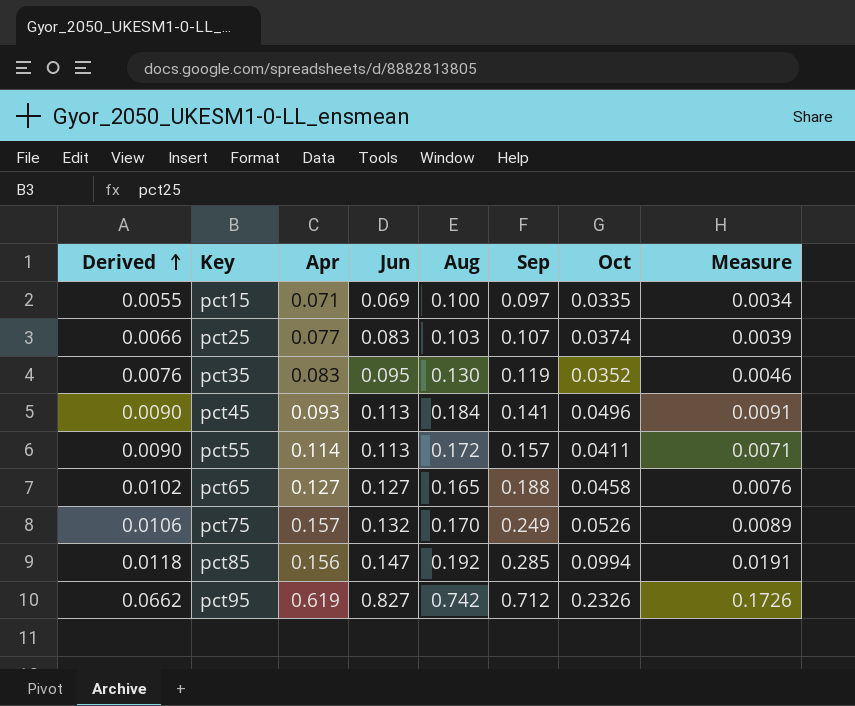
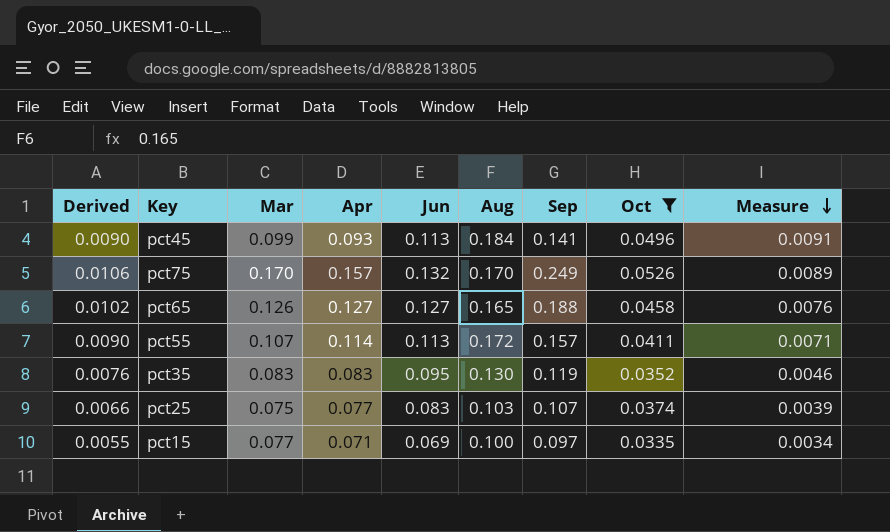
filter: none -> Oct <= 0.0526
row order: Derived ascending -> Measure descending
column Mar | position: none -> 3

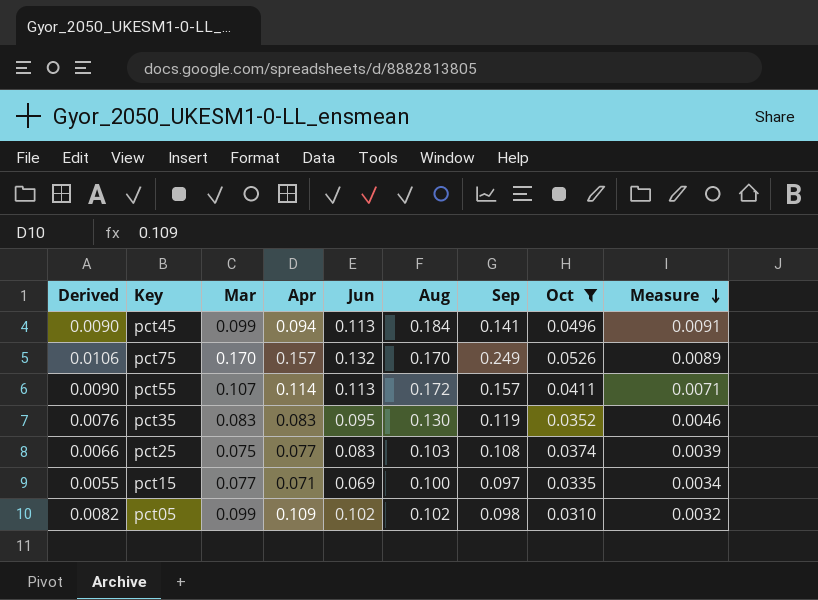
row pct65: 0.0102 | 0.126 | 0.127 | 0.127 | 0.165 | 0.188 | 0.0458 | 0.0076 -> none
pct45 | Apr: 0.093 -> 0.094
pct25 | Sep: 0.107 -> 0.108
row pct05: none -> 0.0082 | 0.099 | 0.109 | 0.102 | 0.102 | 0.098 | 0.0310 | 0.0032

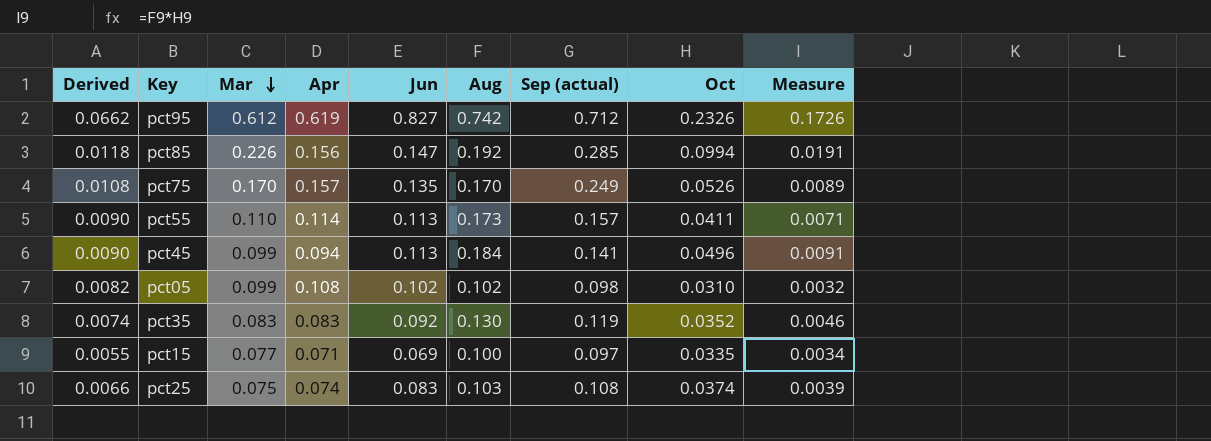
filter: Oct <= 0.0526 -> none
row order: Measure descending -> Mar descending
column name: Sep -> Sep (actual)
pct75 | Derived: 0.0106 -> 0.0108
pct75 | Jun: 0.132 -> 0.135
pct55 | Mar: 0.107 -> 0.110
pct55 | Aug: 0.172 -> 0.173
pct05 | Apr: 0.109 -> 0.108
pct35 | Derived: 0.0076 -> 0.0074
pct35 | Jun: 0.095 -> 0.092
pct25 | Apr: 0.077 -> 0.074

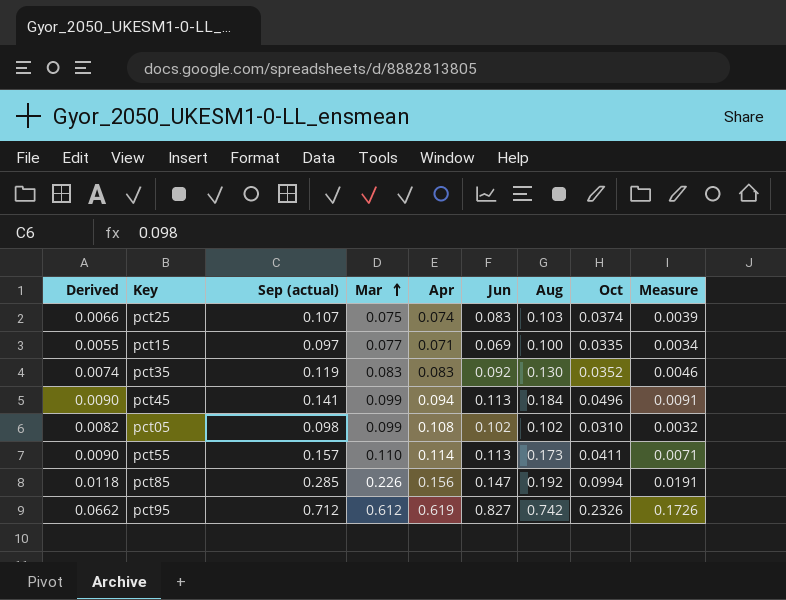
row order: Mar descending -> Mar ascending
column Sep (actual) | position: 7 -> 3
row pct75: 0.0108 | 0.170 | 0.157 | 0.135 | 0.170 | 0.249 | 0.0526 | 0.0089 -> none
pct25 | Sep (actual): 0.108 -> 0.107

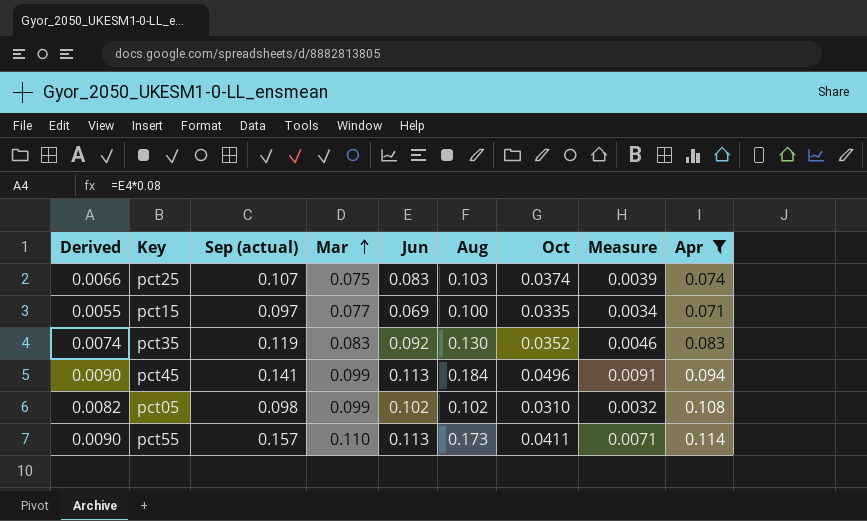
filter: none -> Apr <= 0.114
column Apr | position: 5 -> 9

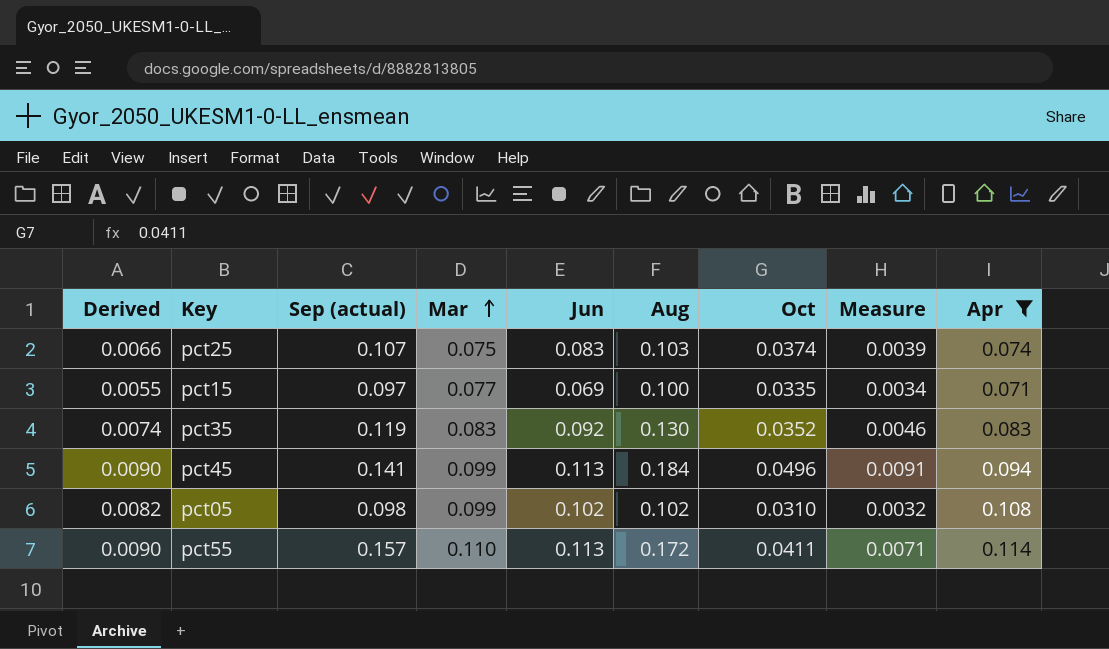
pct55 | Aug: 0.173 -> 0.172

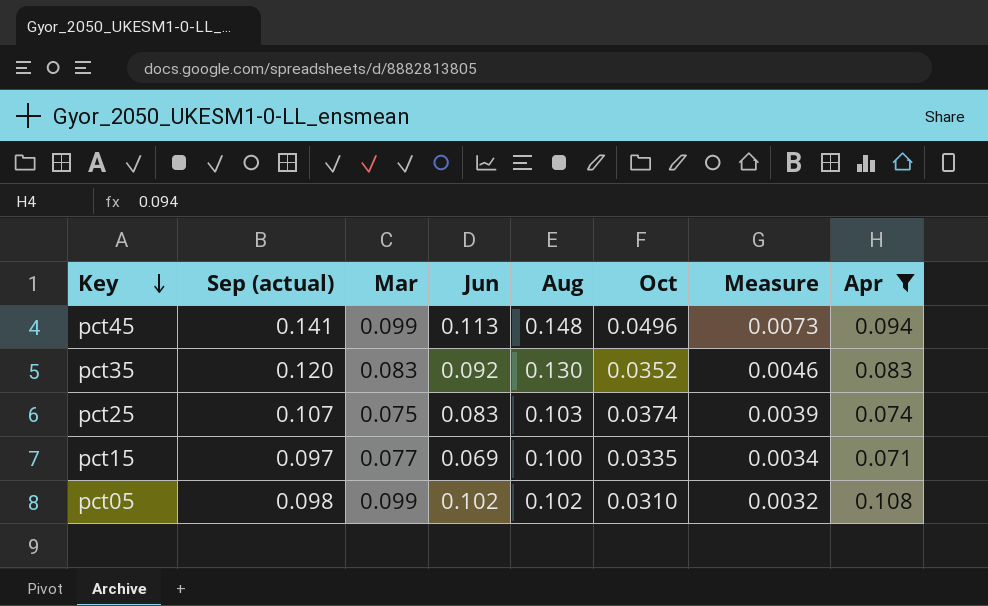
row order: Mar ascending -> Key descending
column Derived | formula: [Jun] * 0.08 -> none
row pct55: 0.0090 | 0.157 | 0.110 | 0.113 | 0.172 | 0.0411 | 0.0071 | 0.114 -> none
pct45 | Aug: 0.184 -> 0.148
pct45 | Measure: 0.0091 -> 0.0073
pct35 | Sep (actual): 0.119 -> 0.120

